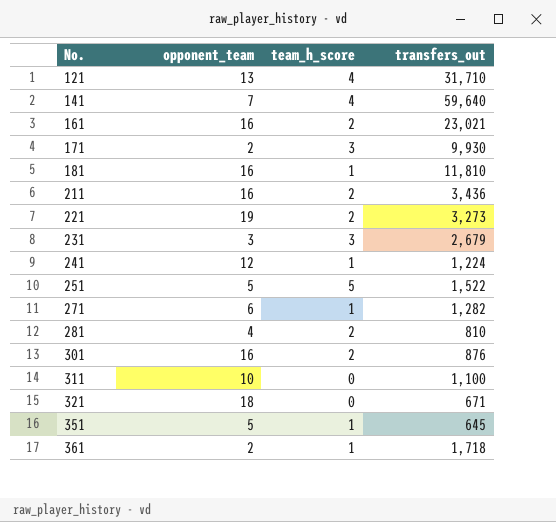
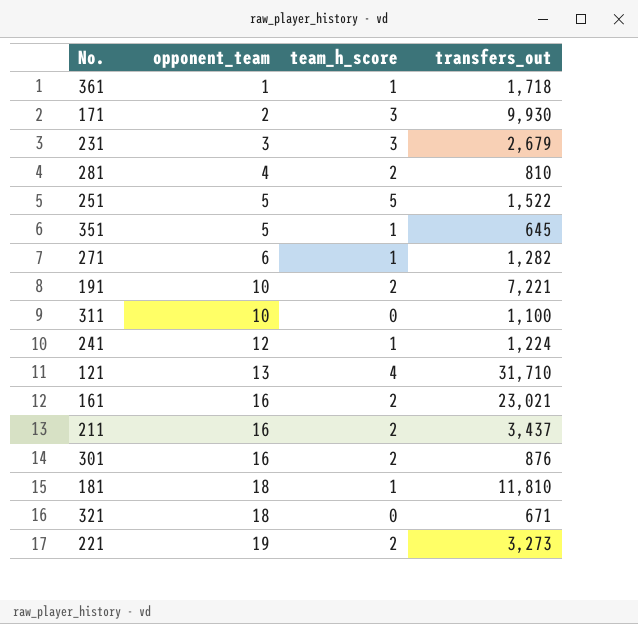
row order: No. ascending -> opponent_team ascending
row 141: 7 | 4 | 59,640 -> none
361 | opponent_team: 2 -> 1
row 191: none -> 10 | 2 | 7,221
211 | transfers_out: 3,436 -> 3,437
181 | opponent_team: 16 -> 18

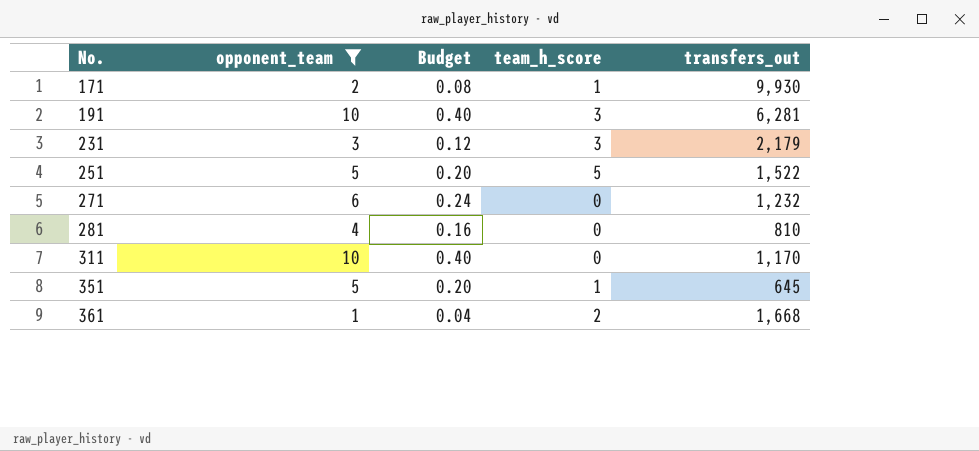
filter: none -> opponent_team <= 10
row order: opponent_team ascending -> No. ascending
column Budget | formula: none -> [opponent_team] * 0.04
171 | team_h_score: 3 -> 1
191 | team_h_score: 2 -> 3
191 | transfers_out: 7,221 -> 6,281
231 | transfers_out: 2,679 -> 2,179
271 | team_h_score: 1 -> 0
271 | transfers_out: 1,282 -> 1,232
281 | team_h_score: 2 -> 0
311 | transfers_out: 1,100 -> 1,170
361 | team_h_score: 1 -> 2
361 | transfers_out: 1,718 -> 1,668

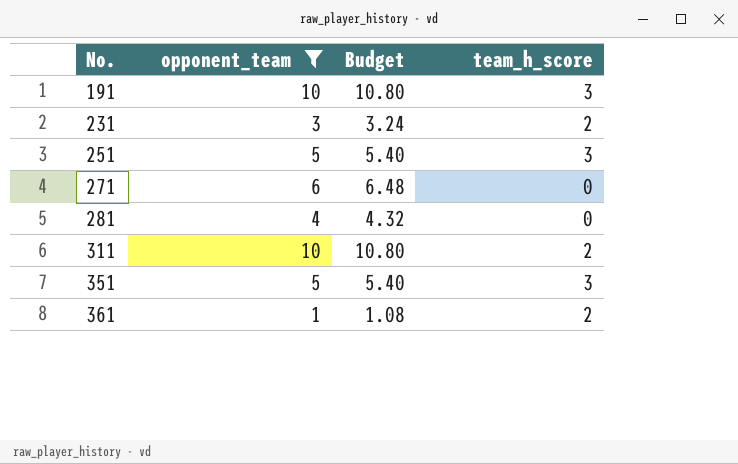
column transfers_out | position: 5 -> none
column Budget | formula: [opponent_team] * 0.04 -> [opponent_team] * 1.08
row 171: 2 | 0.08 | 1 | 9,930 -> none
231 | team_h_score: 3 -> 2
251 | team_h_score: 5 -> 3
311 | team_h_score: 0 -> 2
351 | team_h_score: 1 -> 3

